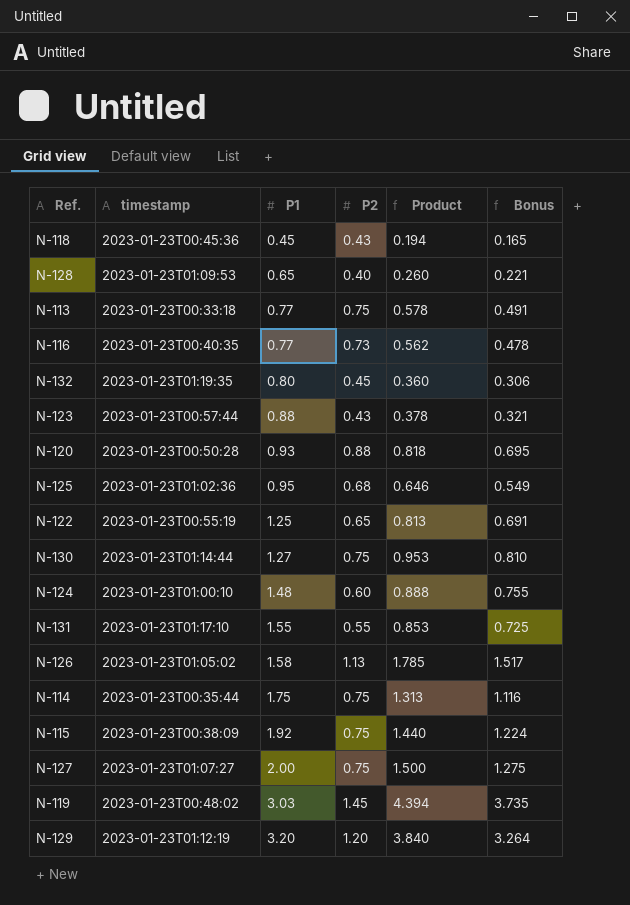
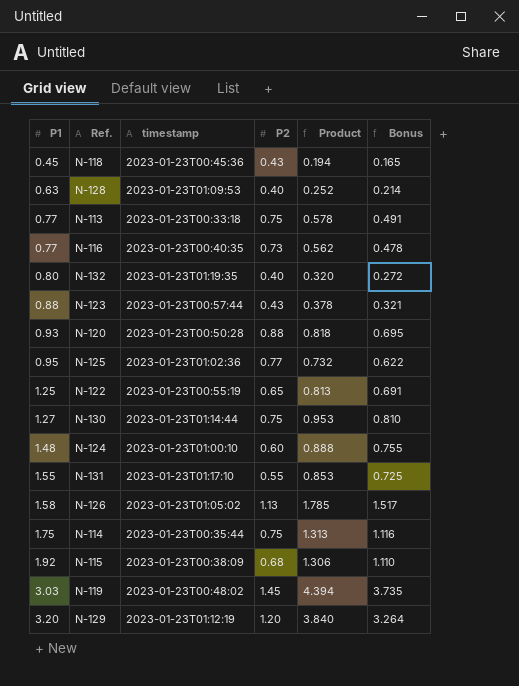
column P1 | position: 3 -> 1
row N-127: 2023-01-23T01:07:27 | 2.00 | 0.75 | 1.500 | 1.275 -> none
N-128 | P1: 0.65 -> 0.63
N-128 | Product: 0.260 -> 0.252
N-128 | Bonus: 0.221 -> 0.214
N-132 | P2: 0.45 -> 0.40
N-132 | Product: 0.360 -> 0.320
N-132 | Bonus: 0.306 -> 0.272
N-125 | P2: 0.68 -> 0.77
N-125 | Product: 0.646 -> 0.732
N-125 | Bonus: 0.549 -> 0.622
N-115 | P2: 0.75 -> 0.68
N-115 | Product: 1.440 -> 1.306
N-115 | Bonus: 1.224 -> 1.110

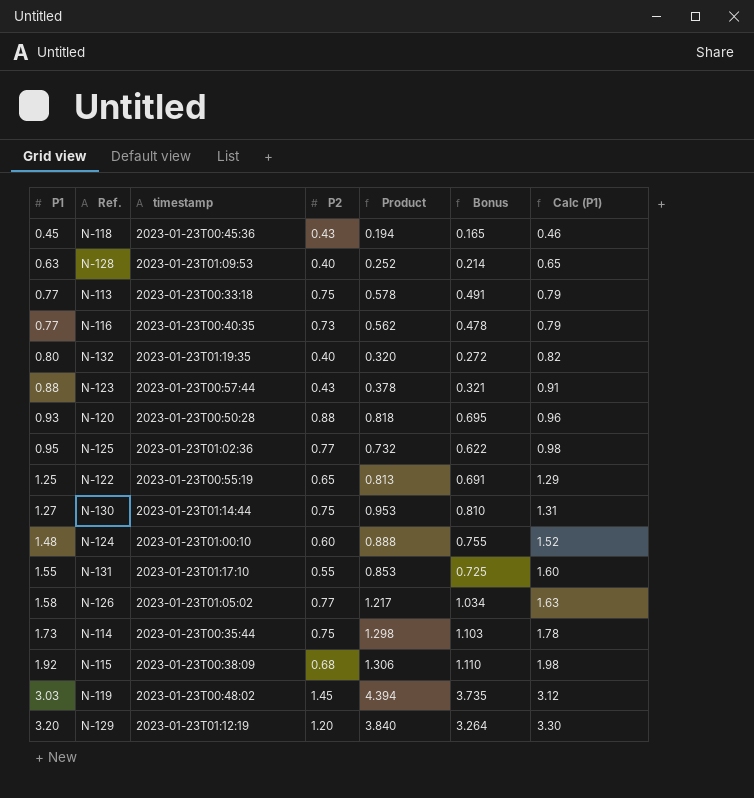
column Calc (P1) | formula: none -> [P1] * 1.03
N-126 | P2: 1.13 -> 0.77
N-126 | Product: 1.785 -> 1.217
N-126 | Bonus: 1.517 -> 1.034
N-114 | P1: 1.75 -> 1.73
N-114 | Product: 1.313 -> 1.298
N-114 | Bonus: 1.116 -> 1.103

